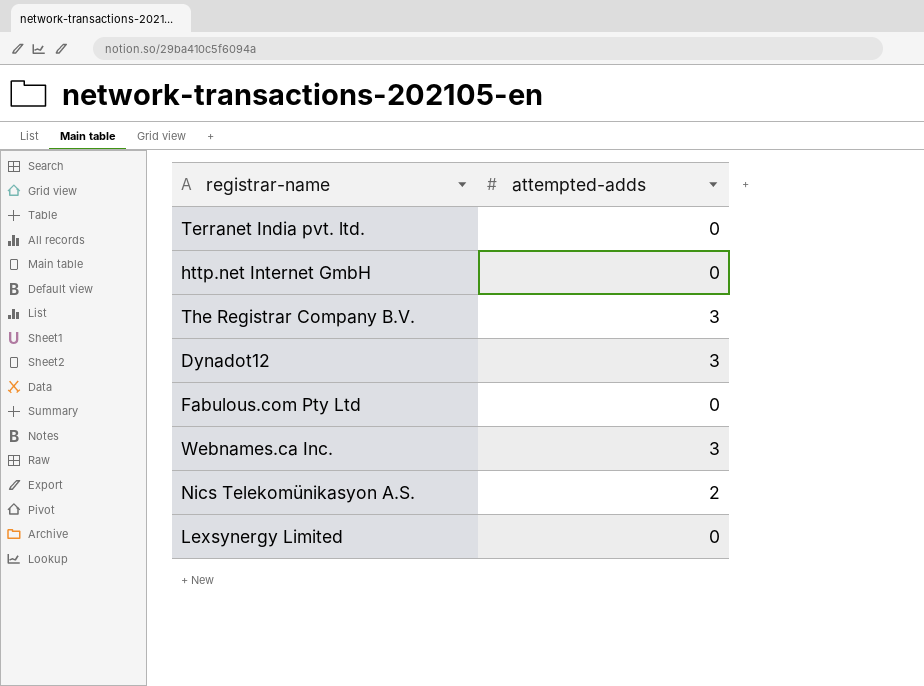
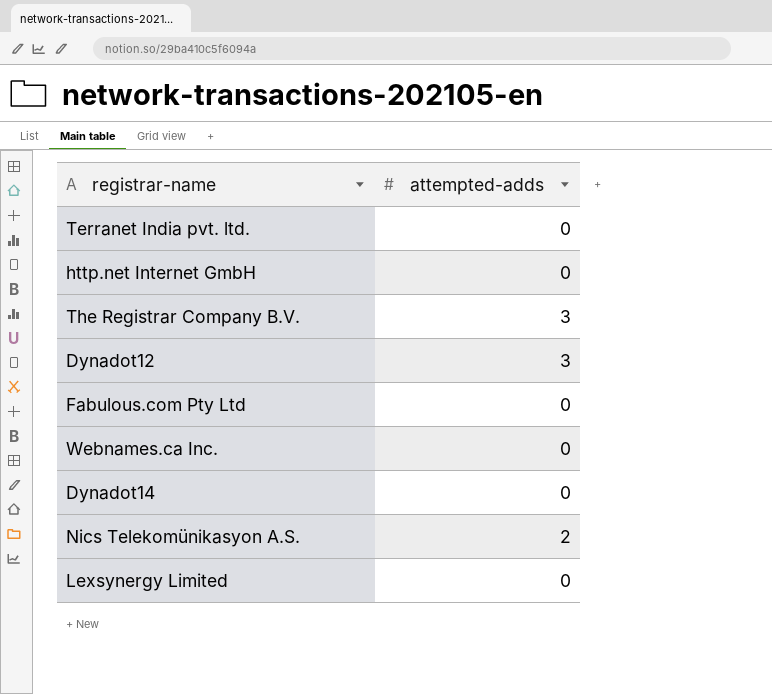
Webnames.ca Inc. | attempted-adds: 3 -> 0
row Dynadot14: none -> 0

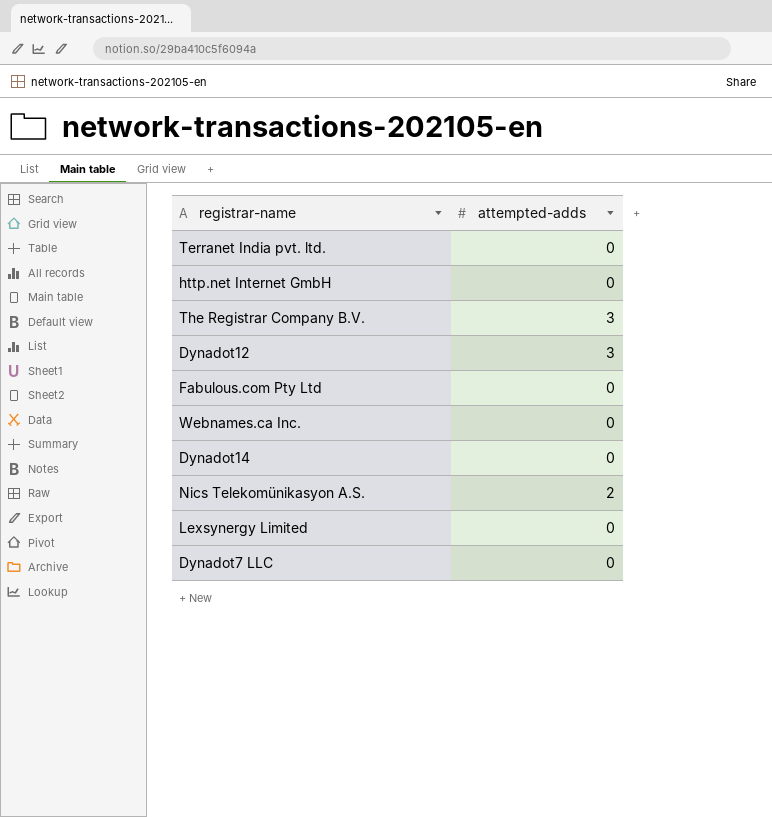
row Dynadot7 LLC: none -> 0

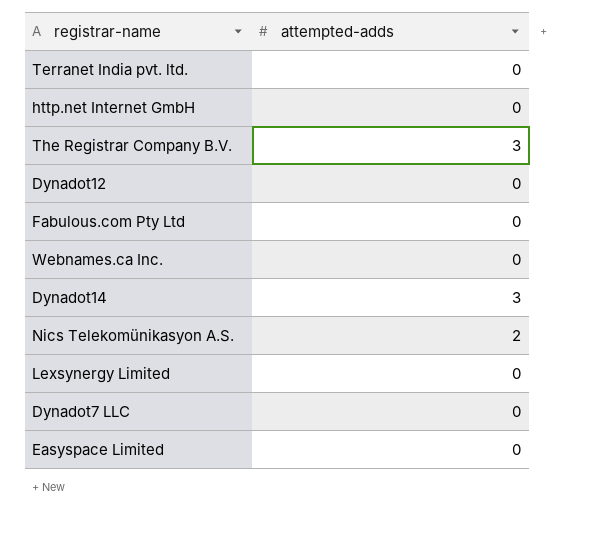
Dynadot12 | attempted-adds: 3 -> 0
Dynadot14 | attempted-adds: 0 -> 3
row Easyspace Limited: none -> 0

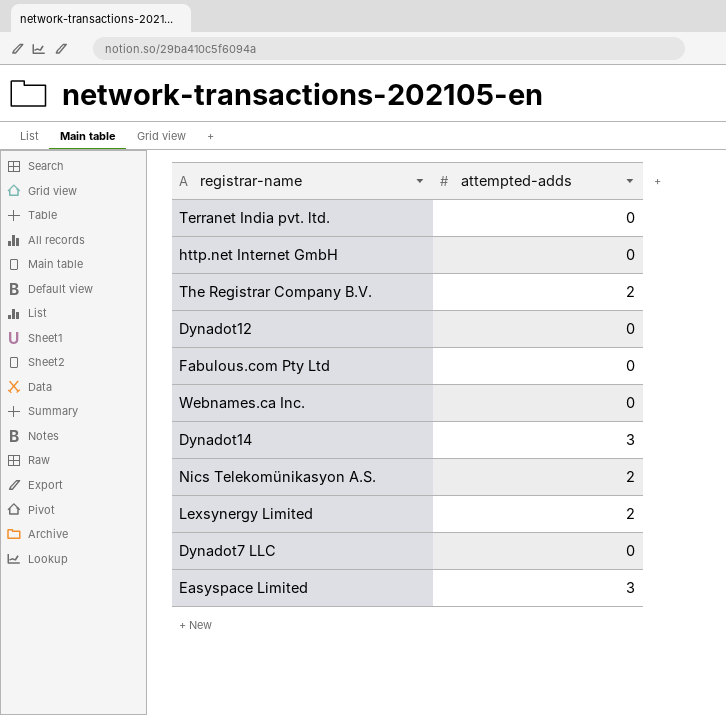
The Registrar Company B.V. | attempted-adds: 3 -> 2
Lexsynergy Limited | attempted-adds: 0 -> 2
Easyspace Limited | attempted-adds: 0 -> 3

